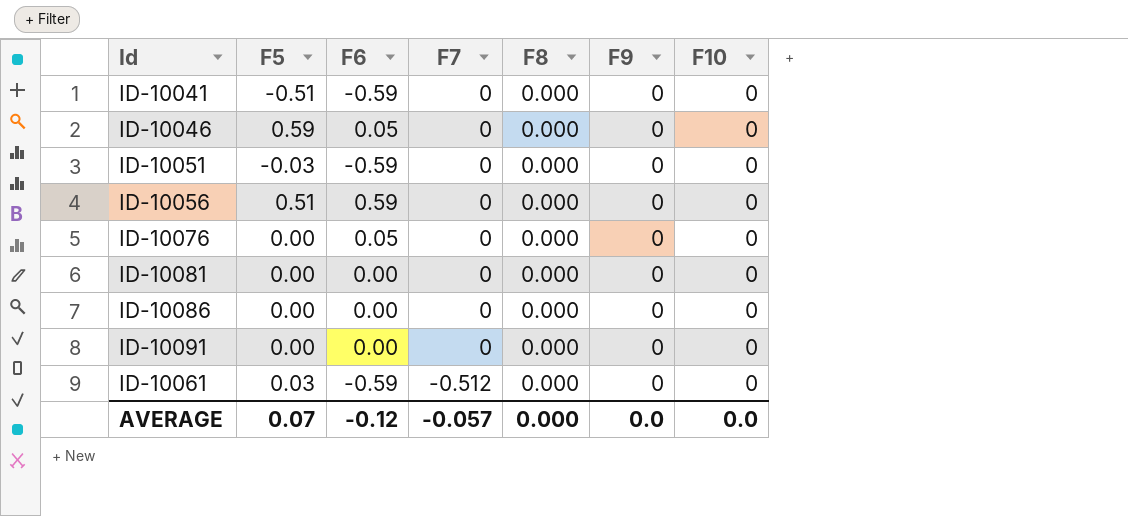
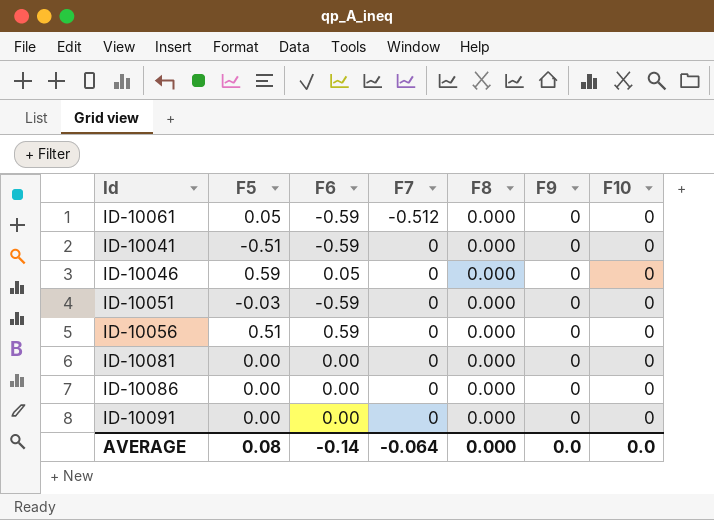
row order: F7 descending -> F7 ascending
row ID-10076: 0.00 | 0.05 | 0 | 0.000 | 0 | 0 -> none
ID-10061 | F5: 0.03 -> 0.05
AVERAGE | F5: 0.07 -> 0.08
AVERAGE | F6: -0.12 -> -0.14
AVERAGE | F7: -0.057 -> -0.064

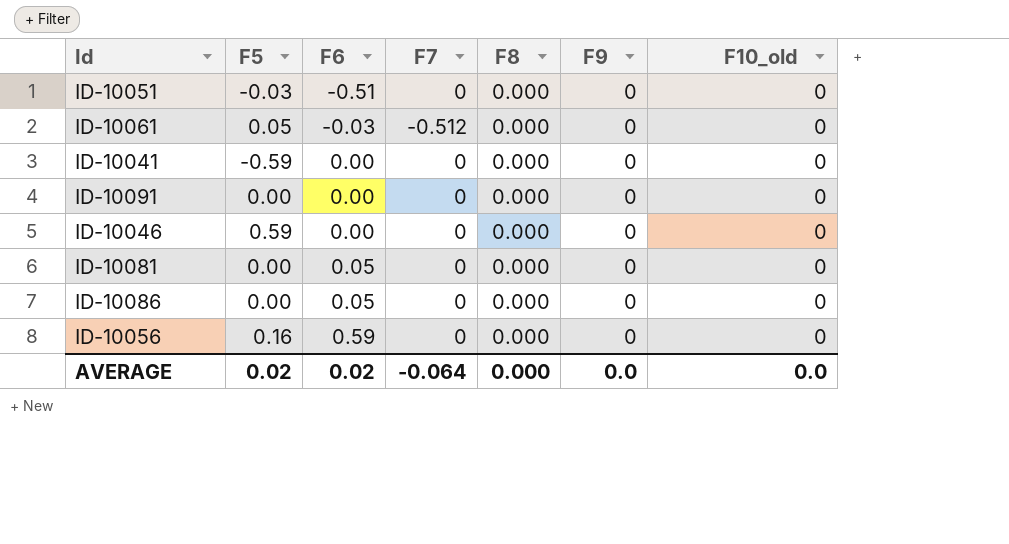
row order: F7 ascending -> F6 ascending
column name: F10 -> F10_old
ID-10051 | F6: -0.59 -> -0.51
ID-10061 | F6: -0.59 -> -0.03
ID-10041 | F5: -0.51 -> -0.59
ID-10041 | F6: -0.59 -> 0.00
ID-10046 | F6: 0.05 -> 0.00
ID-10081 | F6: 0.00 -> 0.05
ID-10086 | F6: 0.00 -> 0.05
ID-10056 | F5: 0.51 -> 0.16
AVERAGE | F5: 0.08 -> 0.02
AVERAGE | F6: -0.14 -> 0.02

